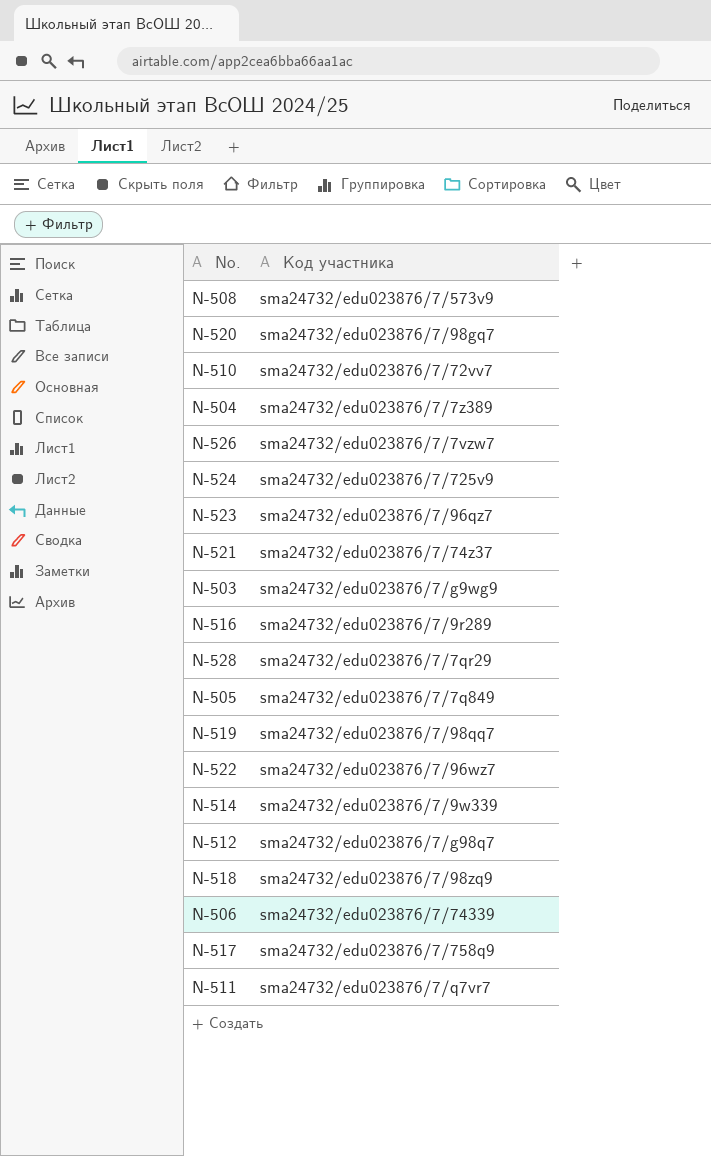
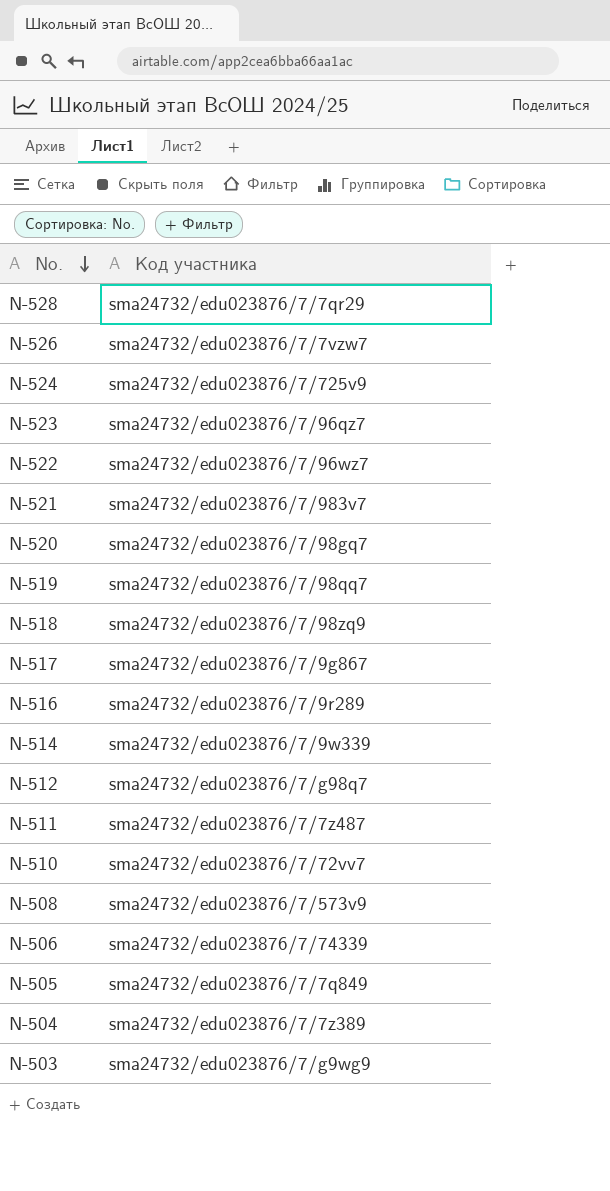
row order: none -> No. descending
N-521 | Код участника: sma24732/edu023876/7/74z37 -> sma24732/edu023876/7/983v7
N-517 | Код участника: sma24732/edu023876/7/758q9 -> sma24732/edu023876/7/9g867
N-511 | Код участника: sma24732/edu023876/7/q7vr7 -> sma24732/edu023876/7/7z487

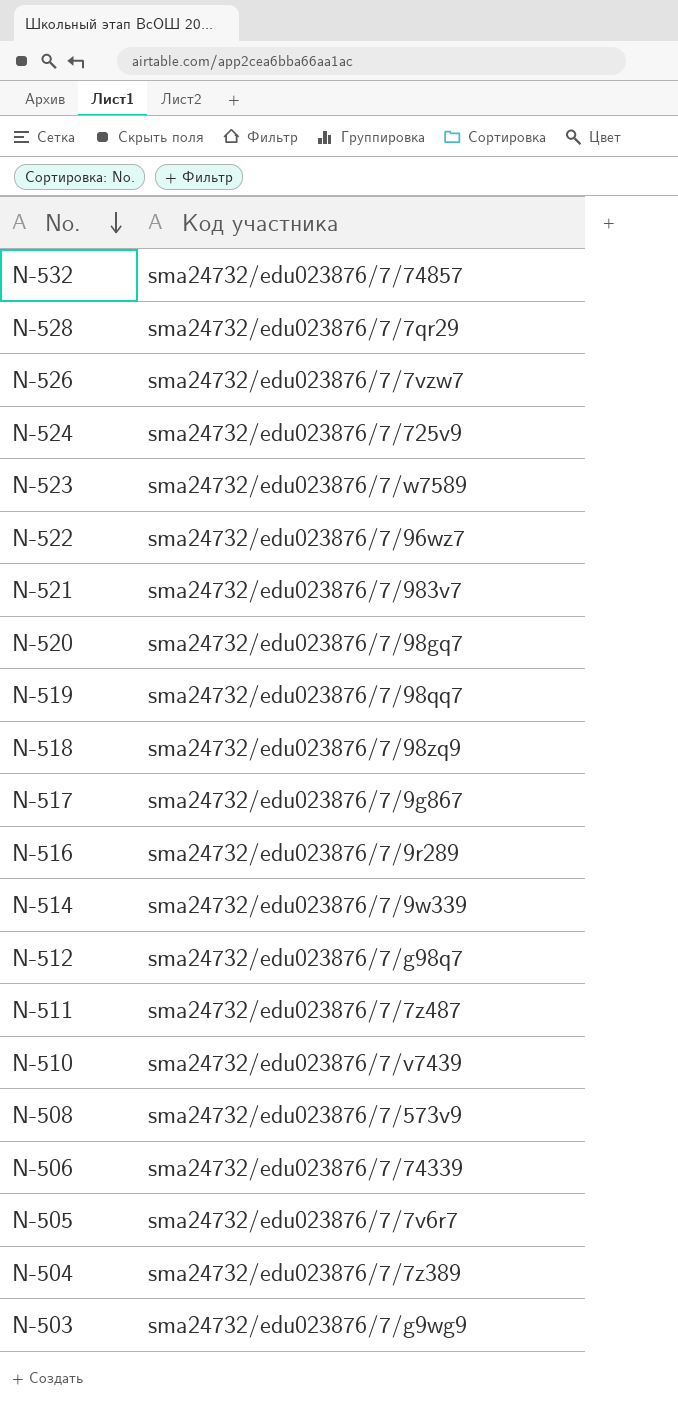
row N-532: none -> sma24732/edu023876/7/74857
N-523 | Код участника: sma24732/edu023876/7/96qz7 -> sma24732/edu023876/7/w7589
N-510 | Код участника: sma24732/edu023876/7/72vv7 -> sma24732/edu023876/7/v7439
N-505 | Код участника: sma24732/edu023876/7/7q849 -> sma24732/edu023876/7/7v6r7

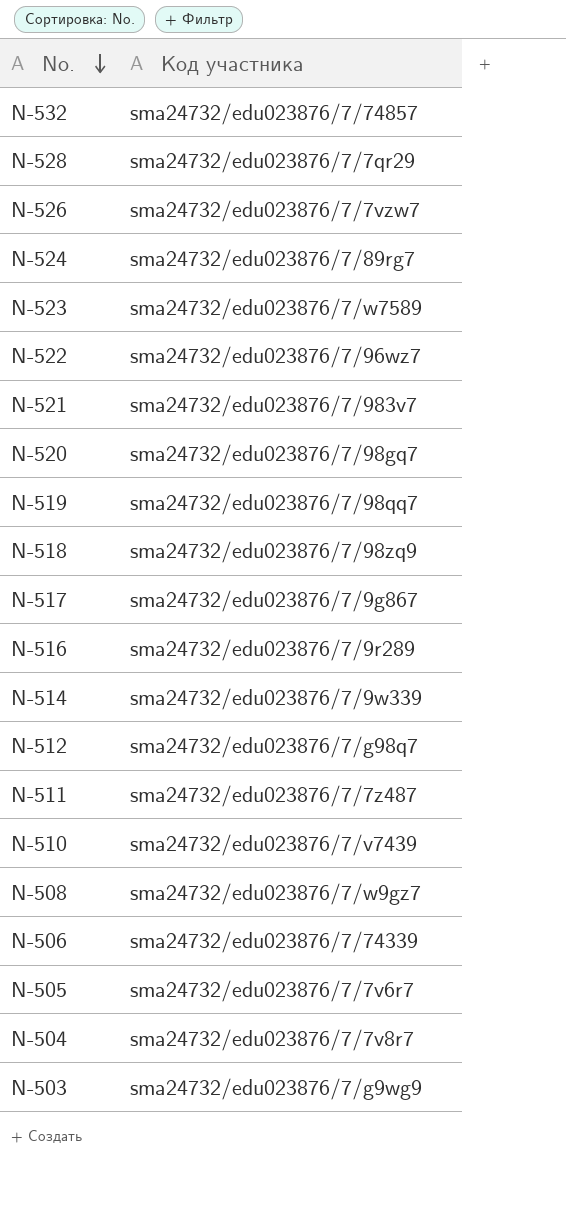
N-524 | Код участника: sma24732/edu023876/7/725v9 -> sma24732/edu023876/7/89rg7
N-508 | Код участника: sma24732/edu023876/7/573v9 -> sma24732/edu023876/7/w9gz7
N-504 | Код участника: sma24732/edu023876/7/7z389 -> sma24732/edu023876/7/7v8r7

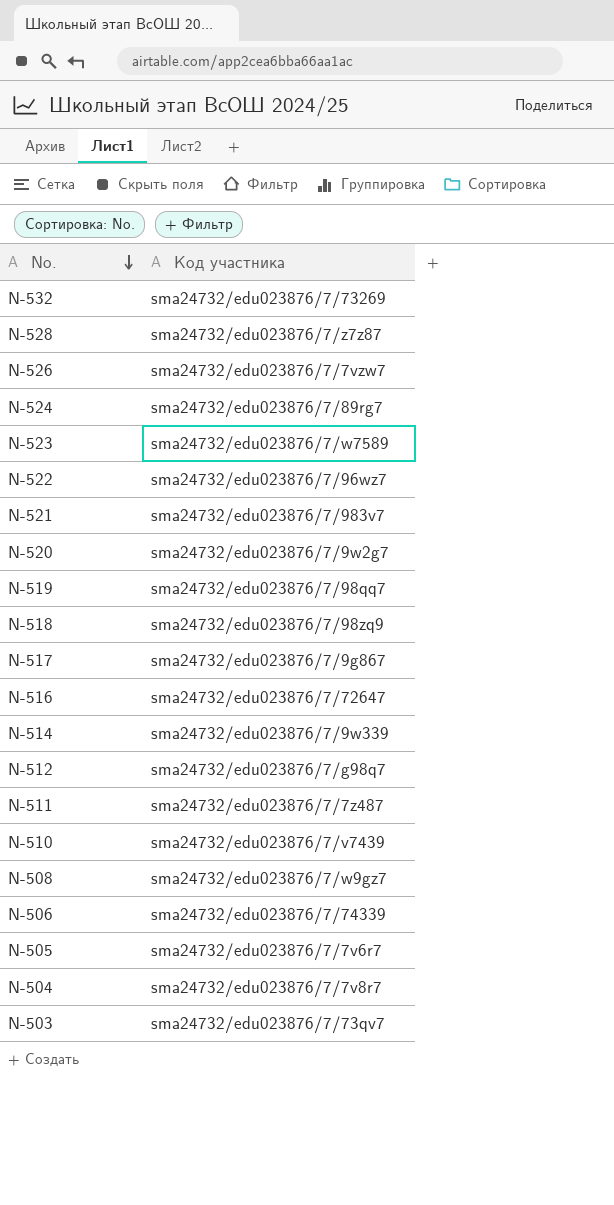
N-532 | Код участника: sma24732/edu023876/7/74857 -> sma24732/edu023876/7/73269
N-528 | Код участника: sma24732/edu023876/7/7qr29 -> sma24732/edu023876/7/z7z87
N-520 | Код участника: sma24732/edu023876/7/98gq7 -> sma24732/edu023876/7/9w2g7
N-516 | Код участника: sma24732/edu023876/7/9r289 -> sma24732/edu023876/7/72647
N-503 | Код участника: sma24732/edu023876/7/g9wg9 -> sma24732/edu023876/7/73qv7

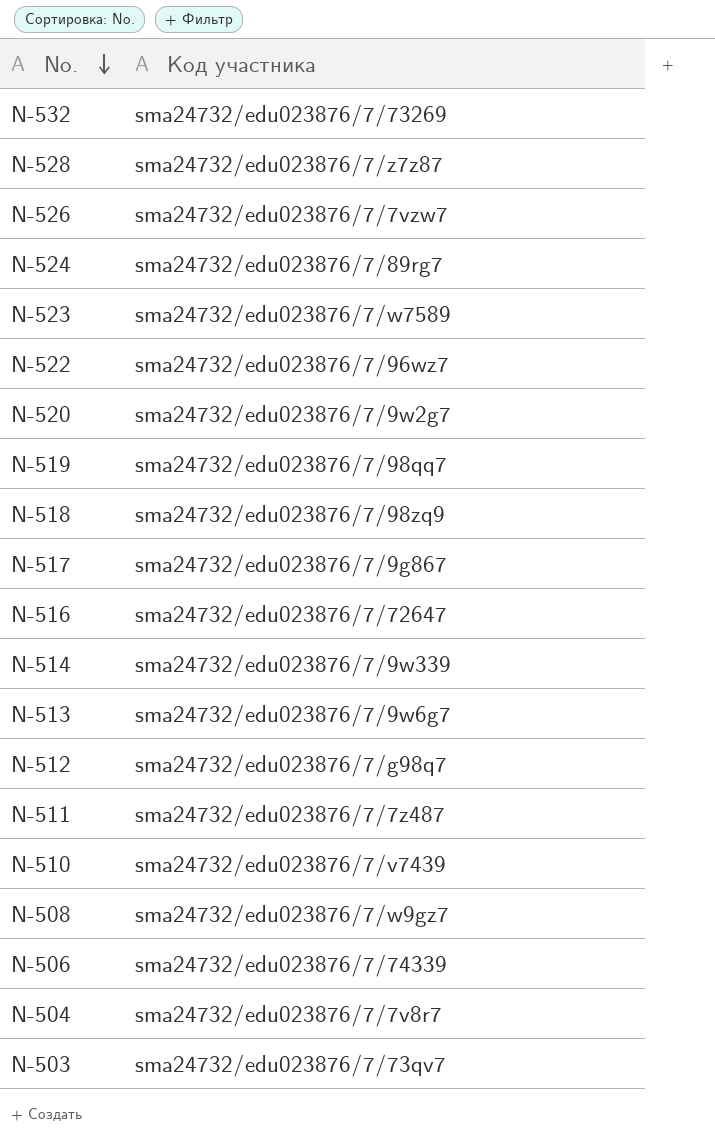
row N-521: sma24732/edu023876/7/983v7 -> none
row N-505: sma24732/edu023876/7/7v6r7 -> none
row N-513: none -> sma24732/edu023876/7/9w6g7

